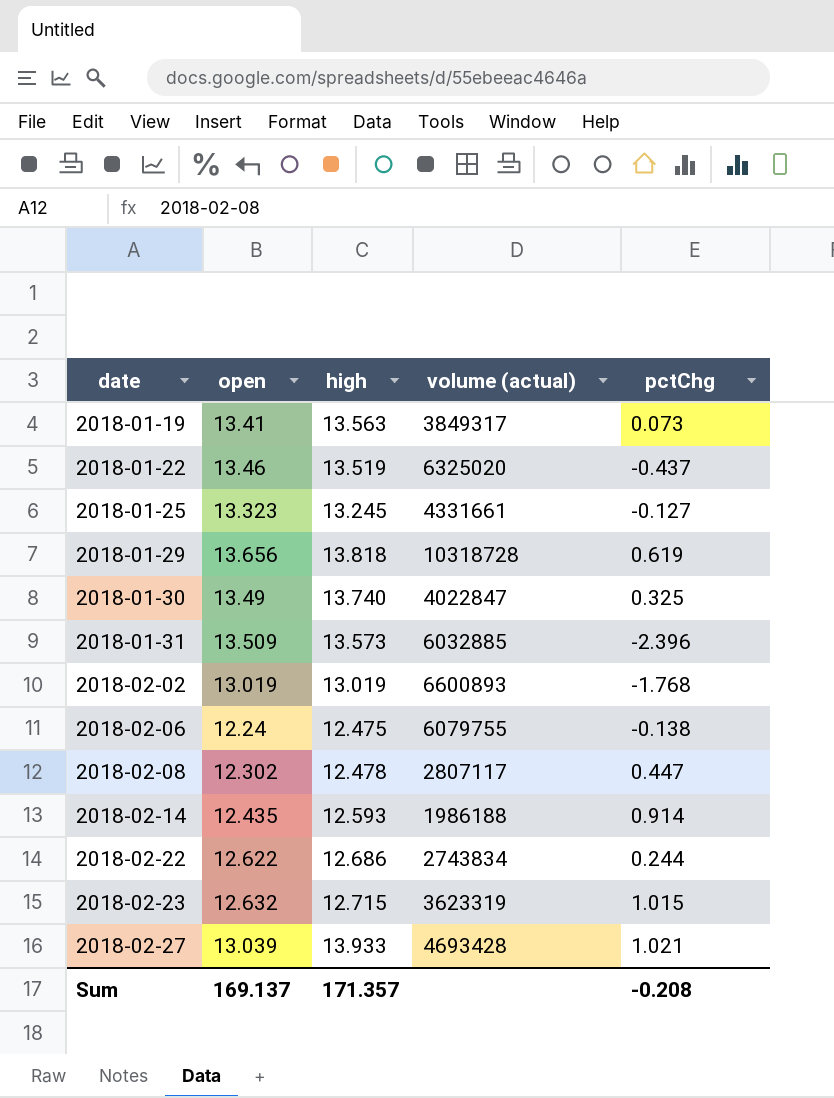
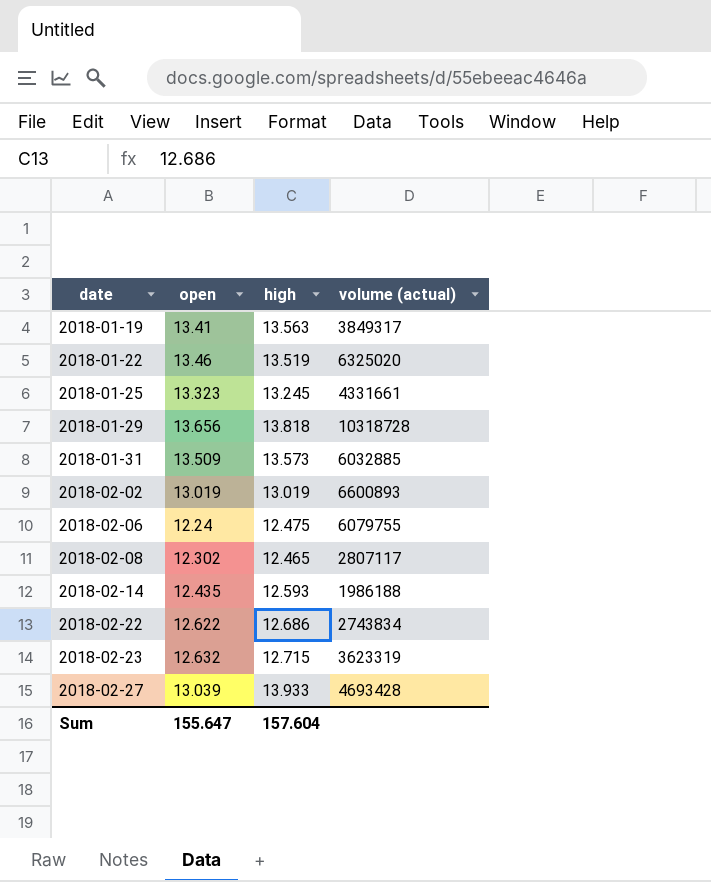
column pctChg | position: 5 -> none
row 2018-01-30: 13.49 | 13.740 | 4022847 | 0.325 -> none
2018-02-08 | high: 12.478 -> 12.465
Sum | open: 169.137 -> 155.647
Sum | high: 171.357 -> 157.604

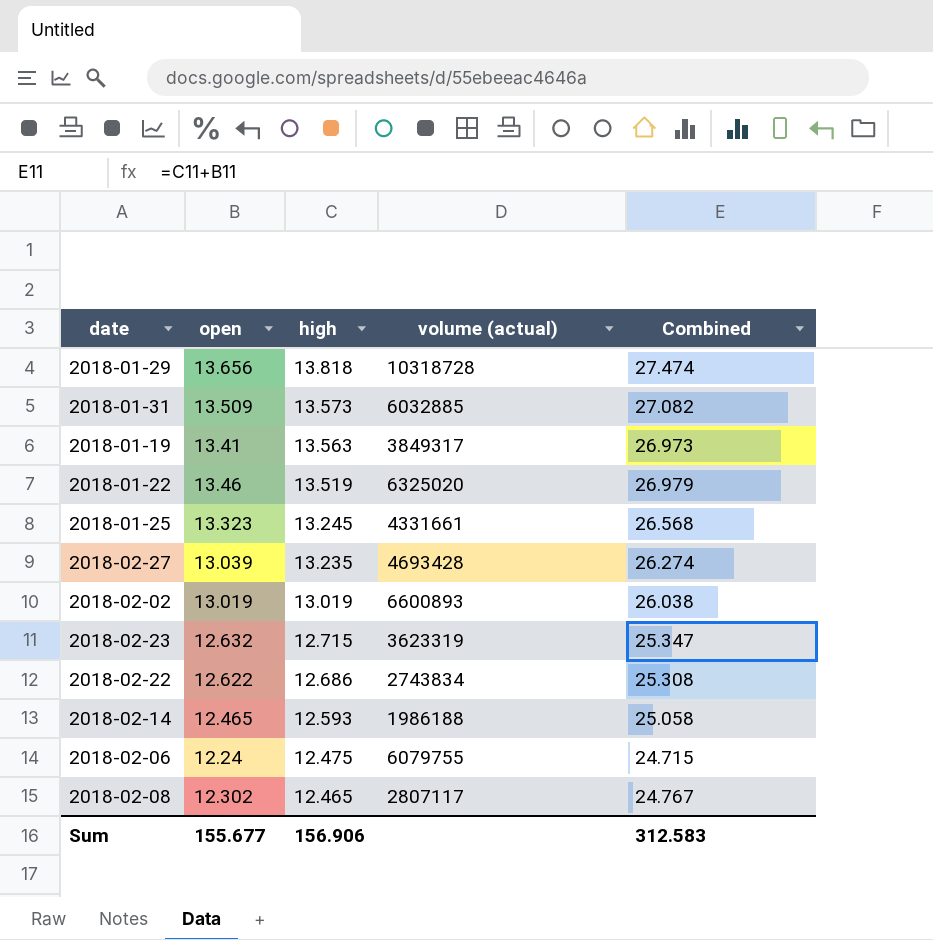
row order: date ascending -> high descending
column Combined | formula: none -> [open] + [high]
2018-02-27 | high: 13.933 -> 13.235
2018-02-14 | open: 12.435 -> 12.465
Sum | open: 155.647 -> 155.677
Sum | high: 157.604 -> 156.906

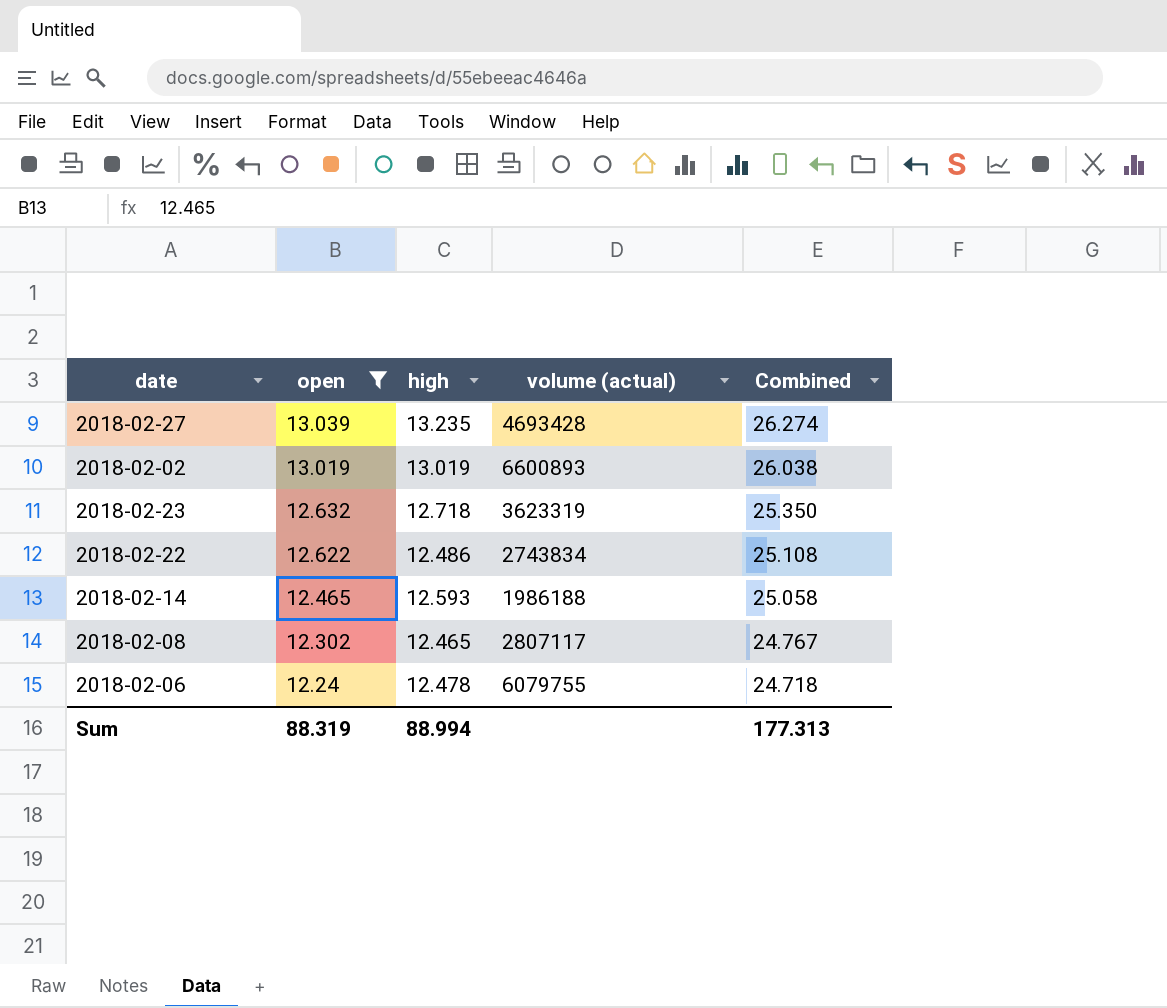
filter: none -> open <= 13.039
row order: high descending -> open descending
2018-02-23 | high: 12.715 -> 12.718
2018-02-23 | Combined: 25.347 -> 25.350
2018-02-22 | high: 12.686 -> 12.486
2018-02-22 | Combined: 25.308 -> 25.108
2018-02-06 | high: 12.475 -> 12.478
2018-02-06 | Combined: 24.715 -> 24.718
Sum | open: 155.677 -> 88.319
Sum | high: 156.906 -> 88.994
Sum | Combined: 312.583 -> 177.313

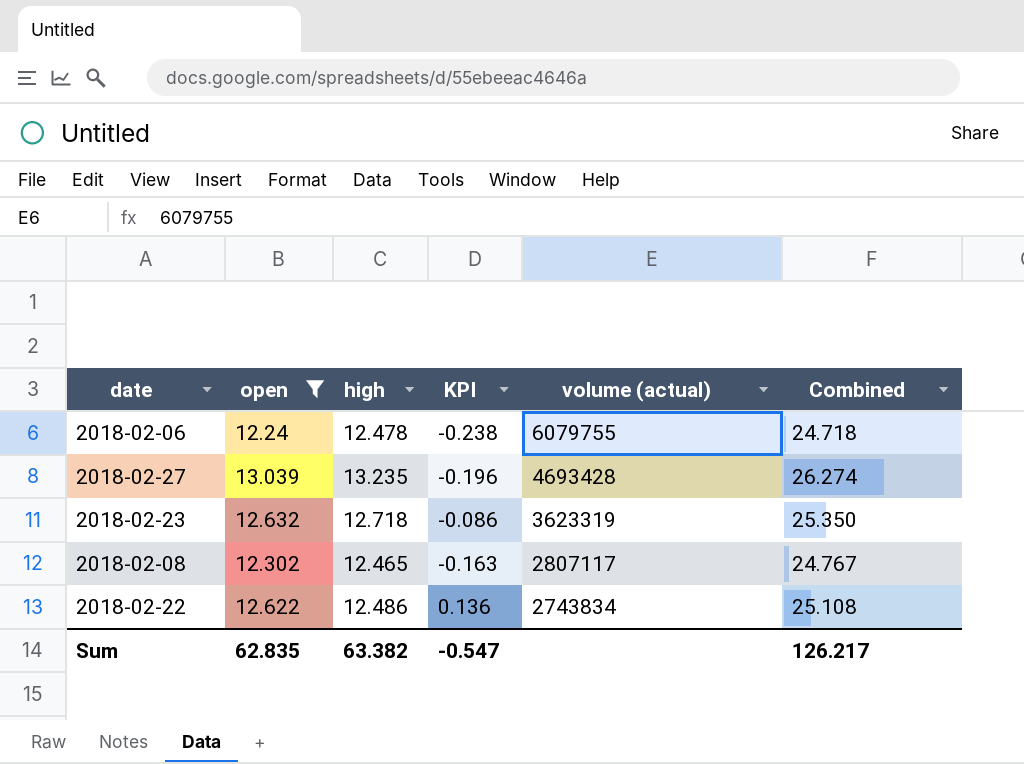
row order: open descending -> volume (actual) descending
column KPI | formula: none -> [open] - [high]
row 2018-02-02: 13.019 | 13.019 | 6600893 | 26.038 -> none
row 2018-02-14: 12.465 | 12.593 | 1986188 | 25.058 -> none
Sum | open: 88.319 -> 62.835
Sum | high: 88.994 -> 63.382
Sum | Combined: 177.313 -> 126.217

